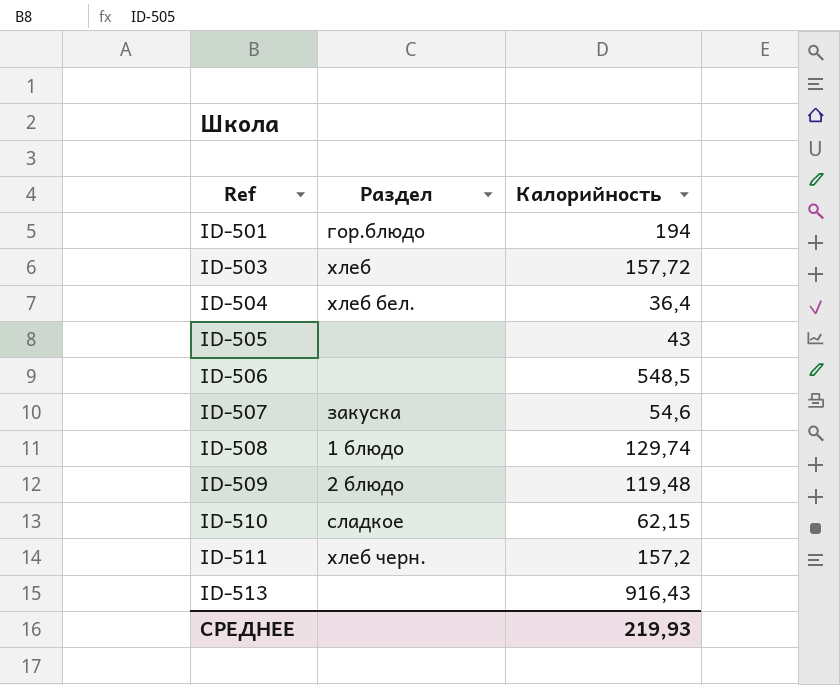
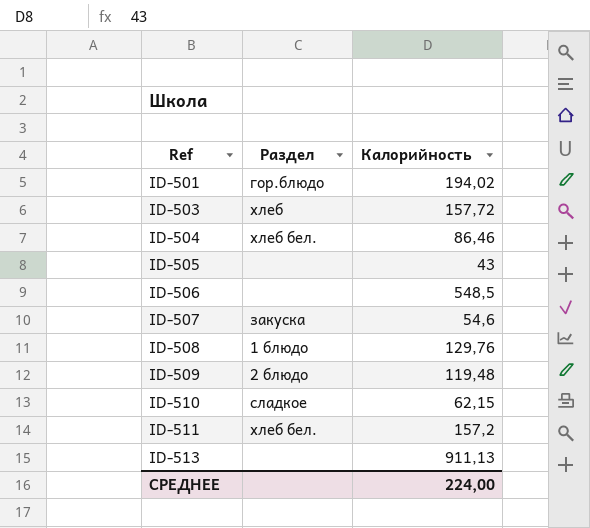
ID-501 | Калорийность: 194 -> 194,02
ID-504 | Калорийность: 36,4 -> 86,46
ID-508 | Калорийность: 129,74 -> 129,76
ID-511 | Раздел: хлеб черн. -> хлеб бел.
ID-513 | Калорийность: 916,43 -> 911,13
СРЕДНЕЕ | Калорийность: 219,93 -> 224,00

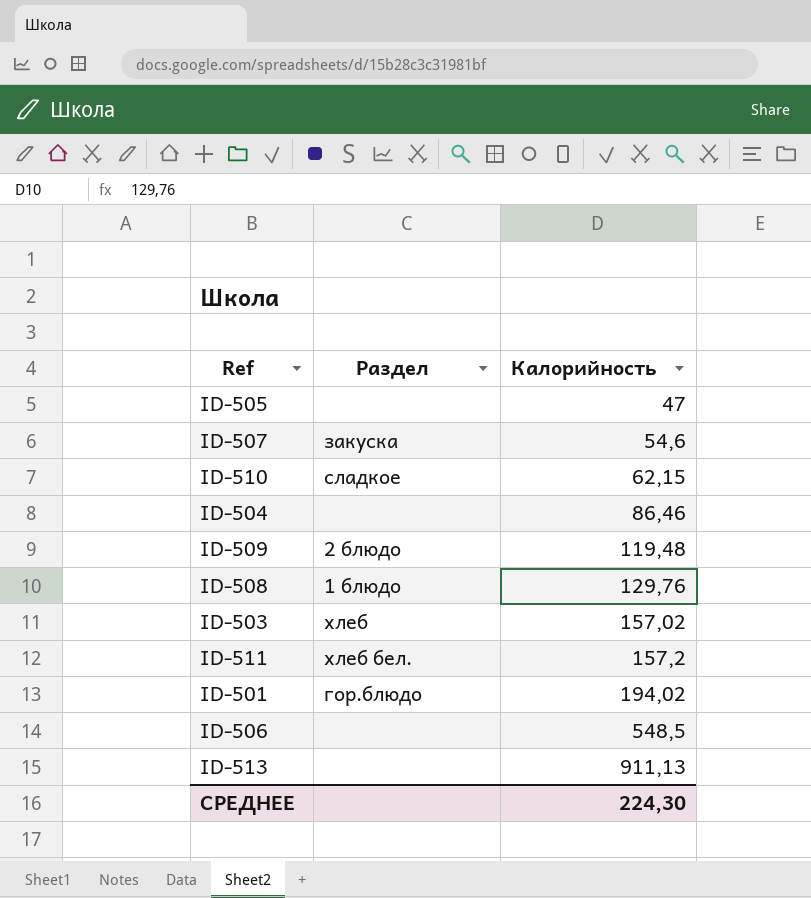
row order: Ref ascending -> Калорийность ascending
ID-505 | Калорийность: 43 -> 47
ID-504 | Раздел: хлеб бел. -> none
ID-503 | Калорийность: 157,72 -> 157,02
СРЕДНЕЕ | Калорийность: 224,00 -> 224,30

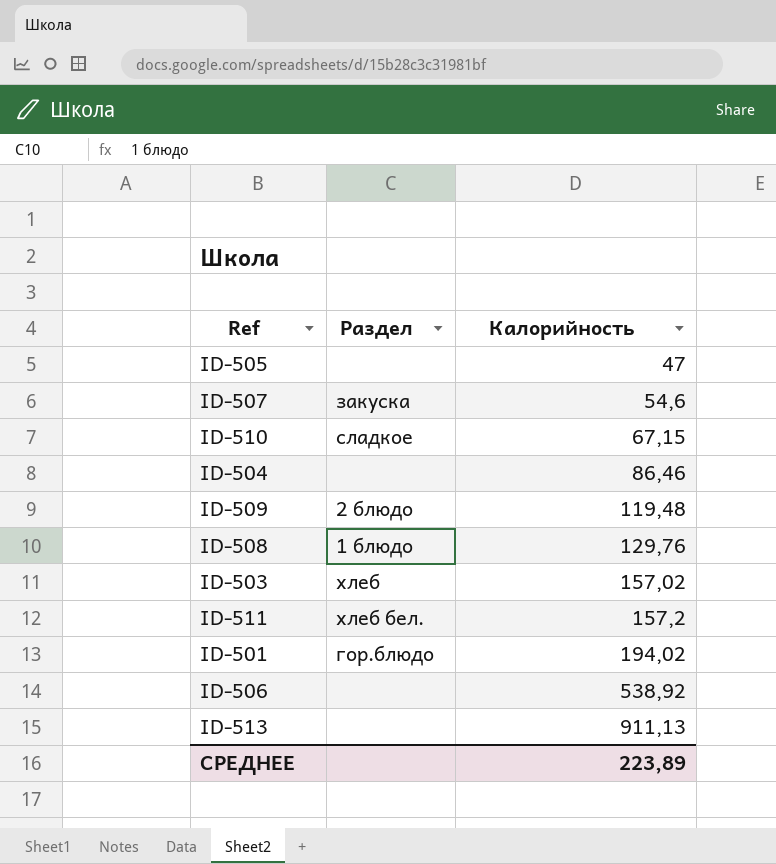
ID-510 | Калорийность: 62,15 -> 67,15
ID-506 | Калорийность: 548,5 -> 538,92
СРЕДНЕЕ | Калорийность: 224,30 -> 223,89

